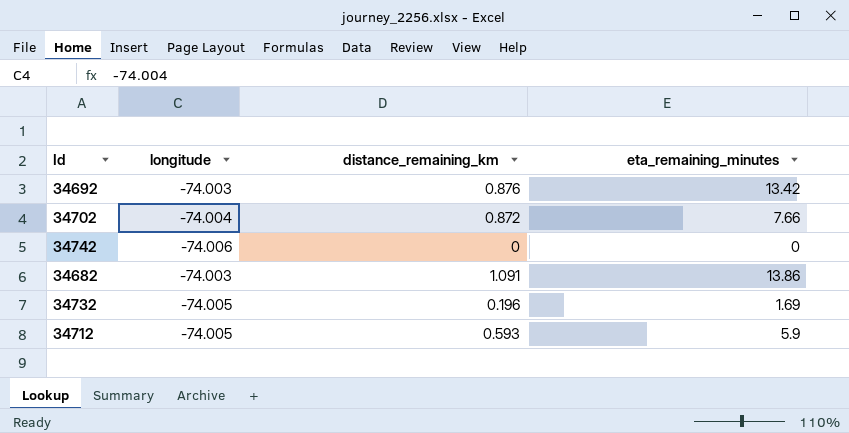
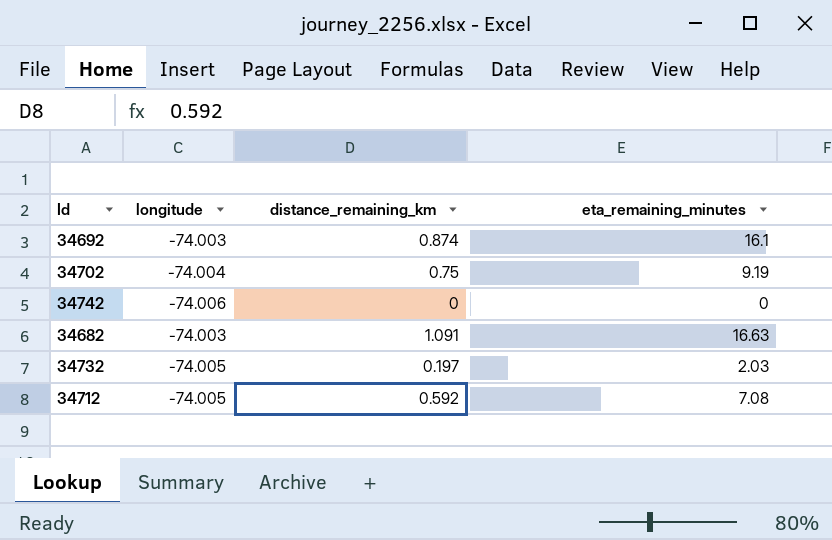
34692 | distance_remaining_km: 0.876 -> 0.874
34692 | eta_remaining_minutes: 13.42 -> 16.1
34702 | distance_remaining_km: 0.872 -> 0.75
34702 | eta_remaining_minutes: 7.66 -> 9.19
34682 | eta_remaining_minutes: 13.86 -> 16.63
34732 | distance_remaining_km: 0.196 -> 0.197
34732 | eta_remaining_minutes: 1.69 -> 2.03
34712 | distance_remaining_km: 0.593 -> 0.592
34712 | eta_remaining_minutes: 5.9 -> 7.08

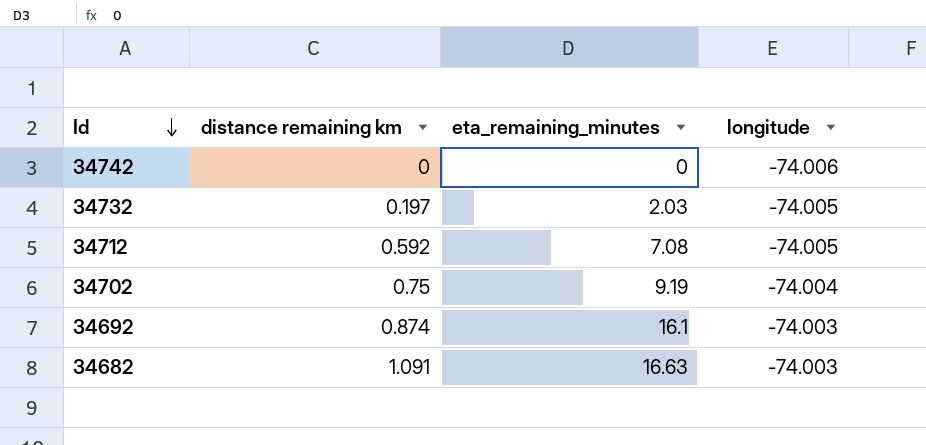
row order: none -> Id descending
column name: distance_remaining_km -> distance remaining km
column longitude | position: 2 -> 4

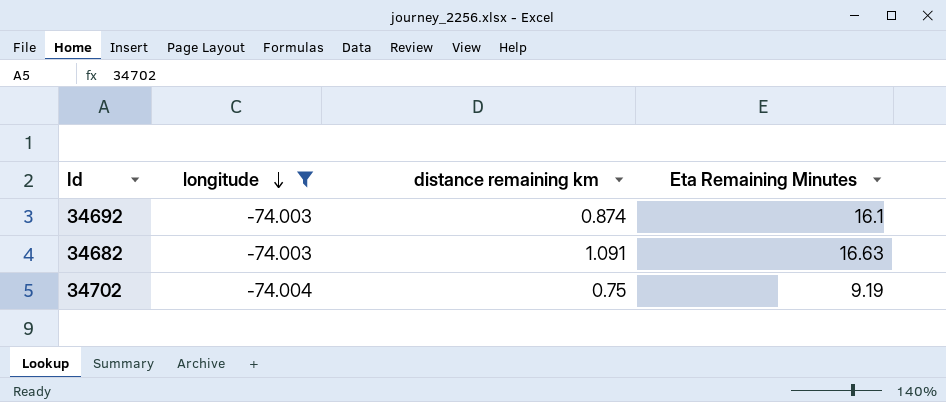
filter: none -> longitude >= -74.004
row order: Id descending -> longitude descending
column longitude | position: 4 -> 2
column name: eta_remaining_minutes -> Eta Remaining Minutes

